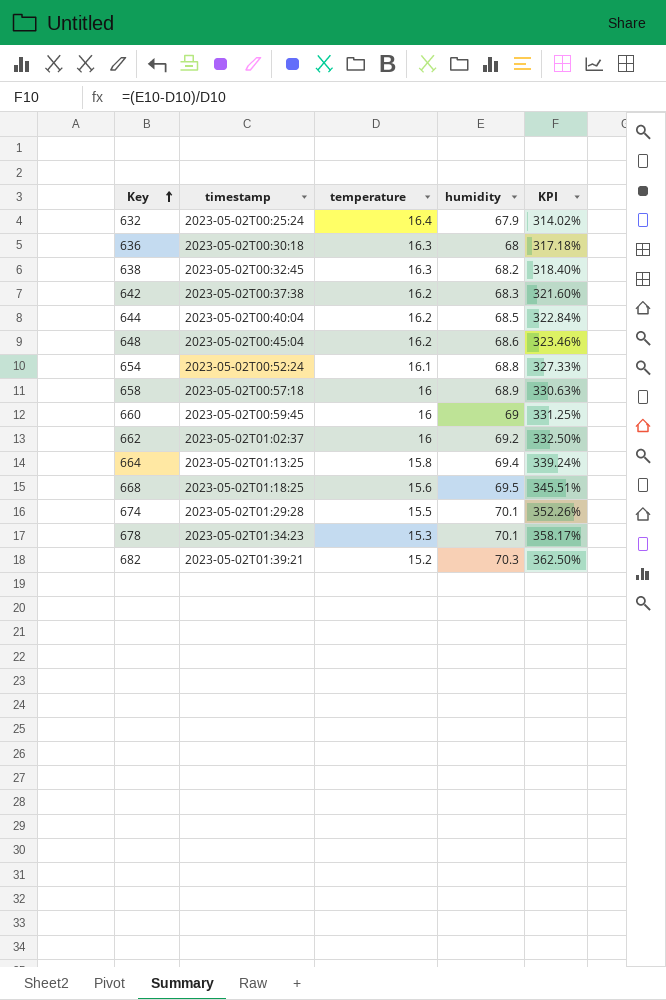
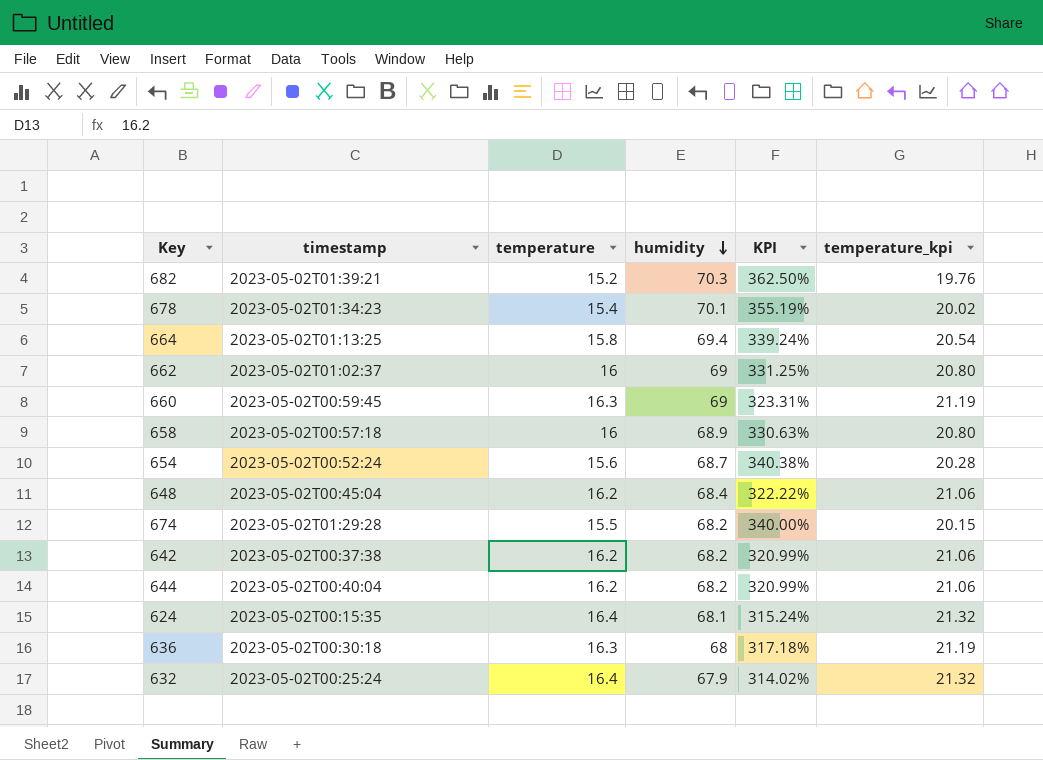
row order: Key ascending -> humidity descending
column temperature_kpi | formula: none -> [temperature] * 1.3
row 638: 2023-05-02T00:32:45 | 16.3 | 68.2 | 318.40% -> none
row 668: 2023-05-02T01:18:25 | 15.6 | 69.5 | 345.51% -> none
678 | temperature: 15.3 -> 15.4
678 | KPI: 358.17% -> 355.19%
662 | humidity: 69.2 -> 69
662 | KPI: 332.50% -> 331.25%
660 | temperature: 16 -> 16.3
660 | KPI: 331.25% -> 323.31%
654 | temperature: 16.1 -> 15.6
654 | humidity: 68.8 -> 68.7
654 | KPI: 327.33% -> 340.38%
648 | humidity: 68.6 -> 68.4
648 | KPI: 323.46% -> 322.22%
674 | humidity: 70.1 -> 68.2
674 | KPI: 352.26% -> 340.00%
642 | humidity: 68.3 -> 68.2
642 | KPI: 321.60% -> 320.99%
644 | humidity: 68.5 -> 68.2
644 | KPI: 322.84% -> 320.99%
row 624: none -> 2023-05-02T00:15:35 | 16.4 | 68.1 | 315.24% | 21.32

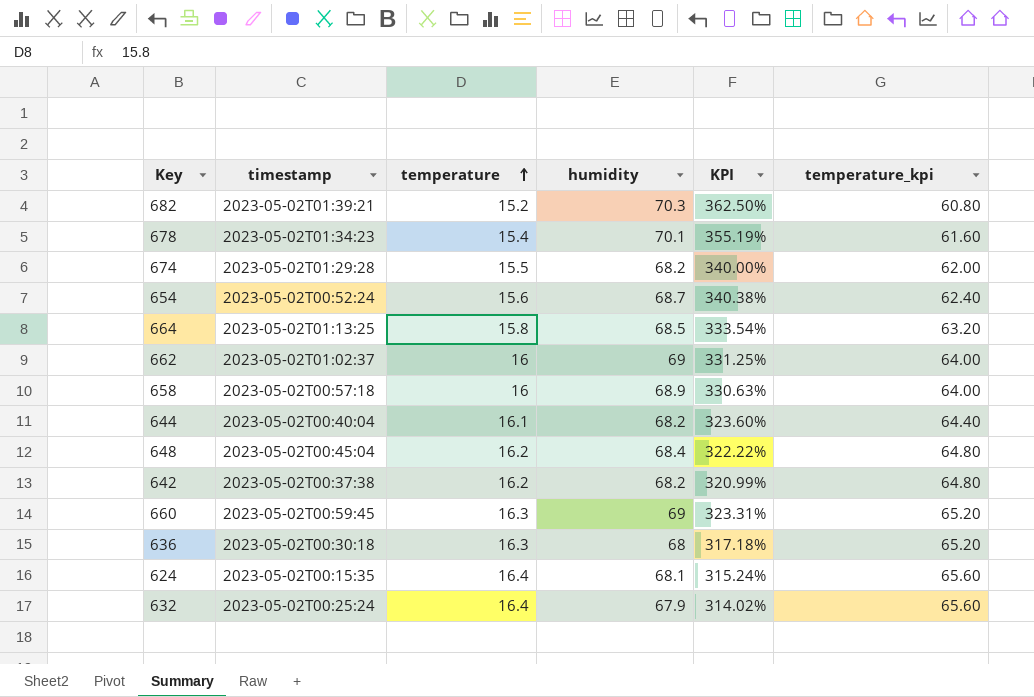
row order: humidity descending -> temperature ascending
column temperature_kpi | formula: [temperature] * 1.3 -> [temperature] * 4
664 | humidity: 69.4 -> 68.5
664 | KPI: 339.24% -> 333.54%
644 | temperature: 16.2 -> 16.1
644 | KPI: 320.99% -> 323.60%

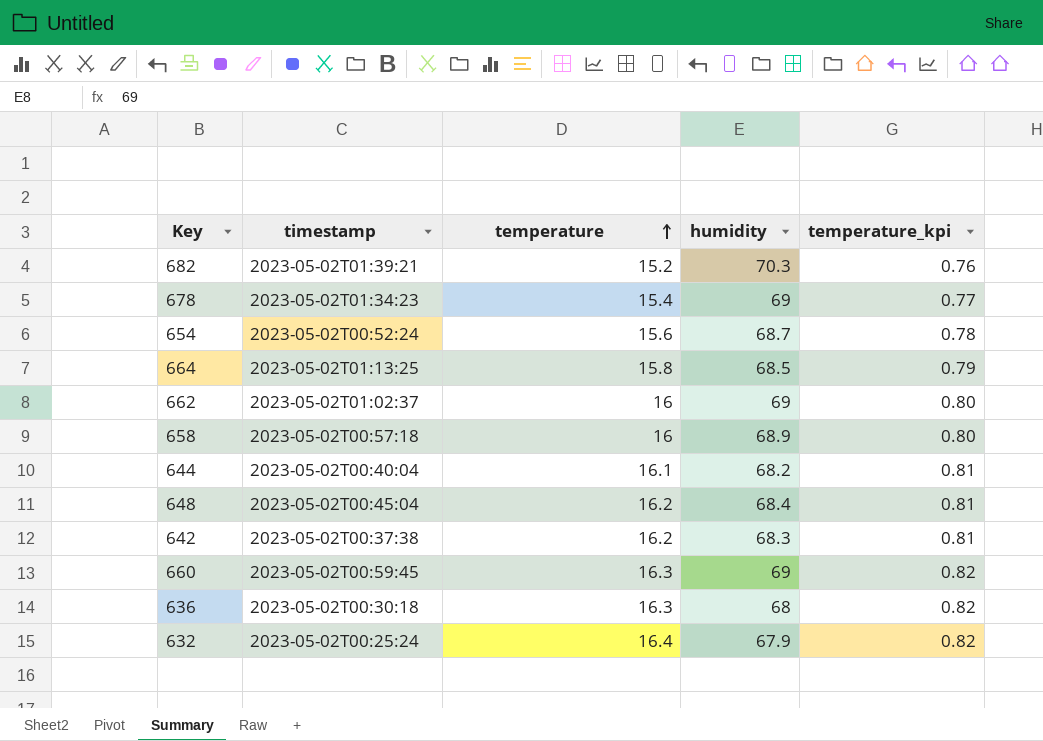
column KPI | formula: ([humidity] - [temperature]) / [temperature] -> none
column temperature_kpi | formula: [temperature] * 4 -> [temperature] * 0.05
row 674: 2023-05-02T01:29:28 | 15.5 | 68.2 | 340.00% | 62.00 -> none
row 624: 2023-05-02T00:15:35 | 16.4 | 68.1 | 315.24% | 65.60 -> none
678 | humidity: 70.1 -> 69
642 | humidity: 68.2 -> 68.3

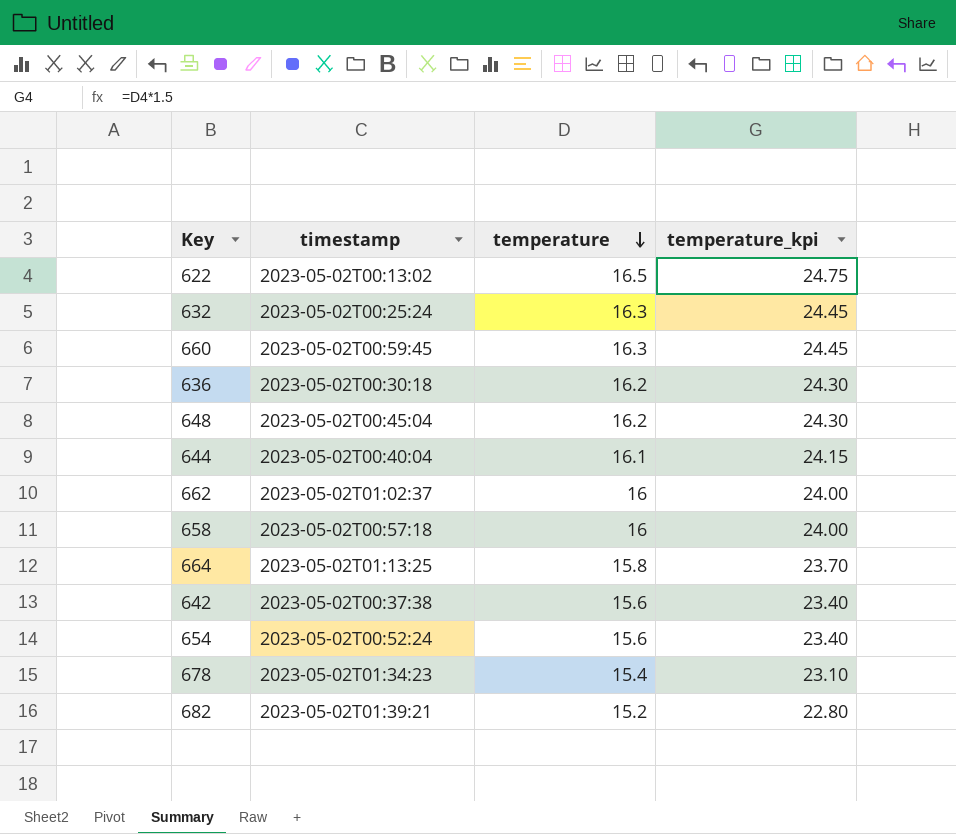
row order: temperature ascending -> temperature descending
column humidity | position: 4 -> none
column temperature_kpi | formula: [temperature] * 0.05 -> [temperature] * 1.5
row 622: none -> 2023-05-02T00:13:02 | 16.5 | 24.75
632 | temperature: 16.4 -> 16.3
636 | temperature: 16.3 -> 16.2
642 | temperature: 16.2 -> 15.6

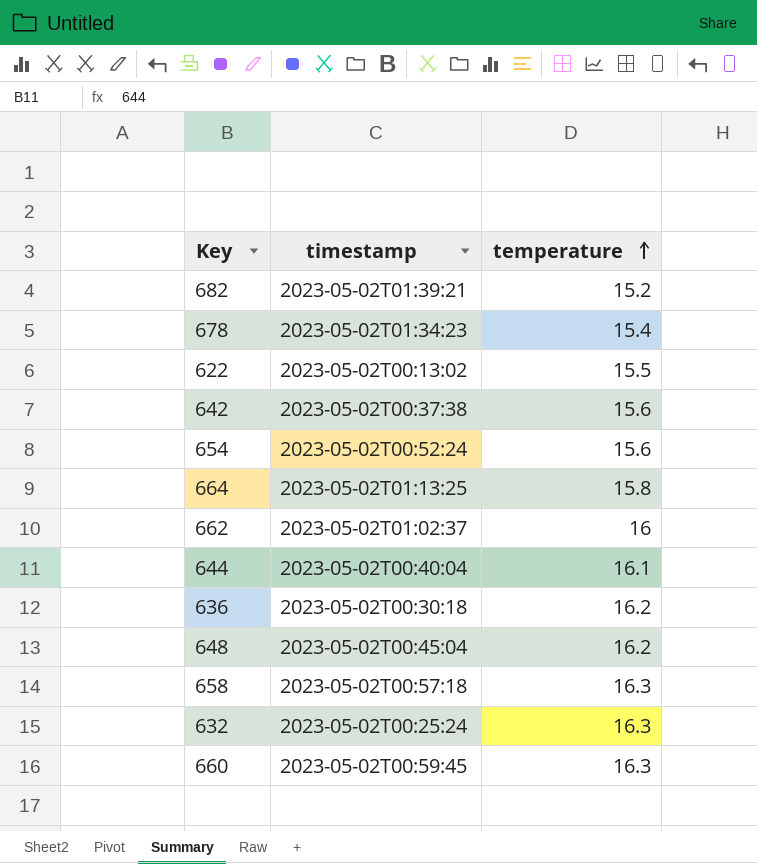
row order: temperature descending -> temperature ascending
column temperature_kpi | formula: [temperature] * 1.5 -> none
622 | temperature: 16.5 -> 15.5
658 | temperature: 16 -> 16.3

